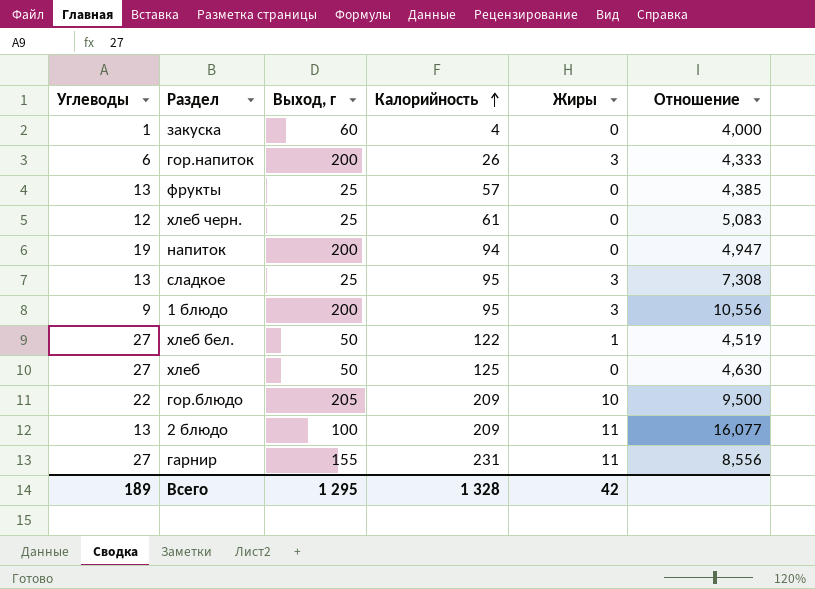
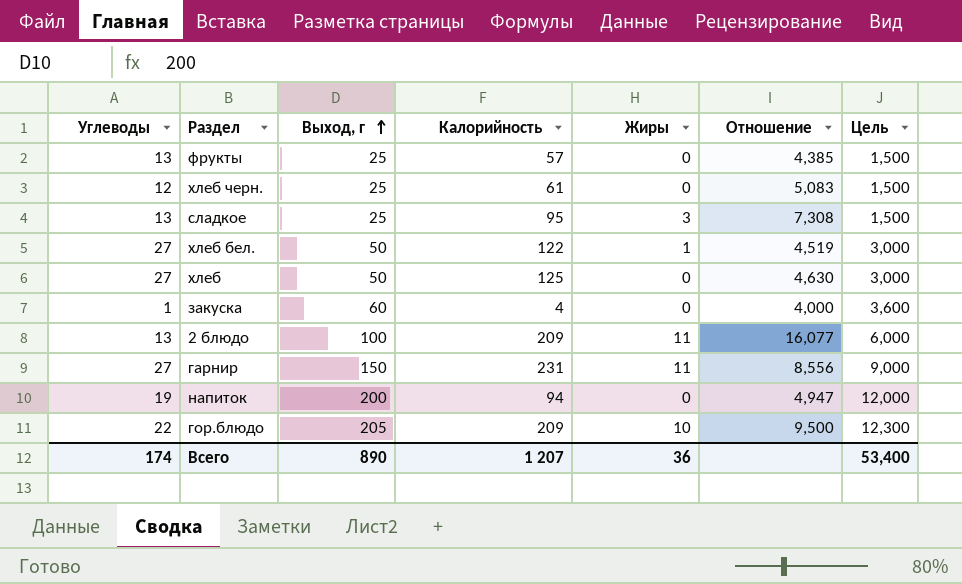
row order: Калорийность ascending -> Выход, г ascending
column Цель | formula: none -> [Выход, г] * 0,06
row гор.напиток: 6 | 200 | 26 | 3 | 4,333 -> none
row 1 блюдо: 9 | 200 | 95 | 3 | 10,556 -> none
гарнир | Выход, г: 155 -> 150
Всего | Углеводы: 189 -> 174
Всего | Выход, г: 1 295 -> 890
Всего | Калорийность: 1 328 -> 1 207
Всего | Жиры: 42 -> 36

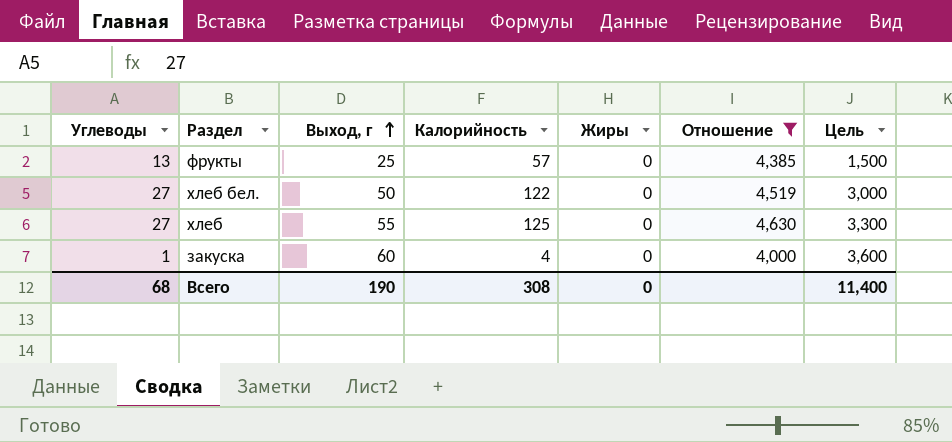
filter: none -> Отношение <= 4,630
хлеб бел. | Жиры: 1 -> 0
хлеб | Выход, г: 50 -> 55
хлеб | Цель: 3,000 -> 3,300
Всего | Углеводы: 174 -> 68
Всего | Выход, г: 890 -> 190
Всего | Калорийность: 1 207 -> 308
Всего | Жиры: 36 -> 0
Всего | Цель: 53,400 -> 11,400

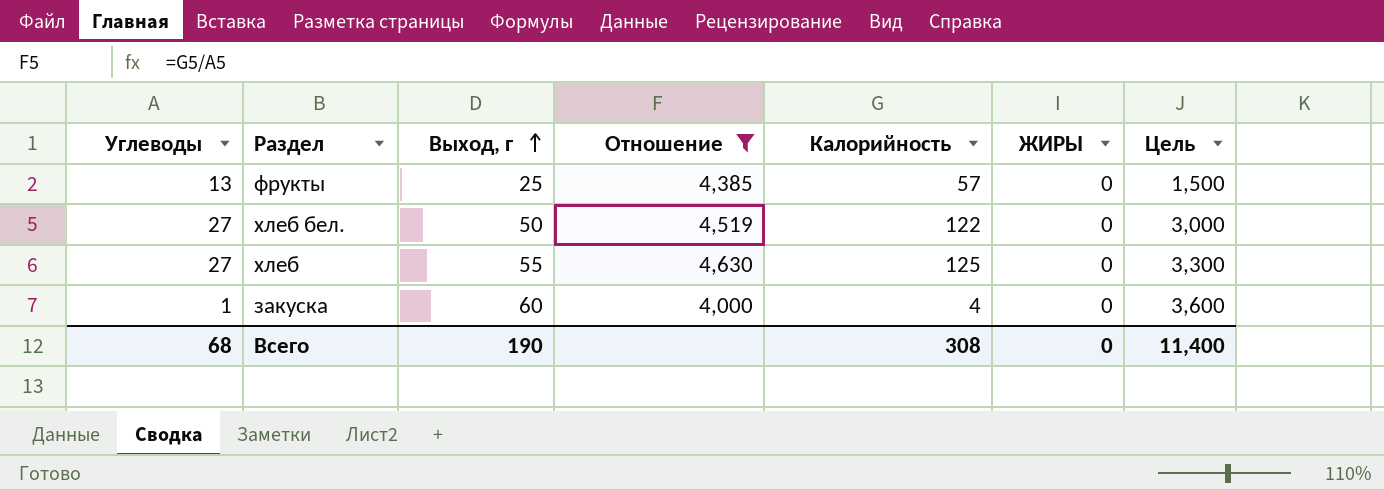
column Отношение | position: 6 -> 4
column name: Жиры -> ЖИРЫ

